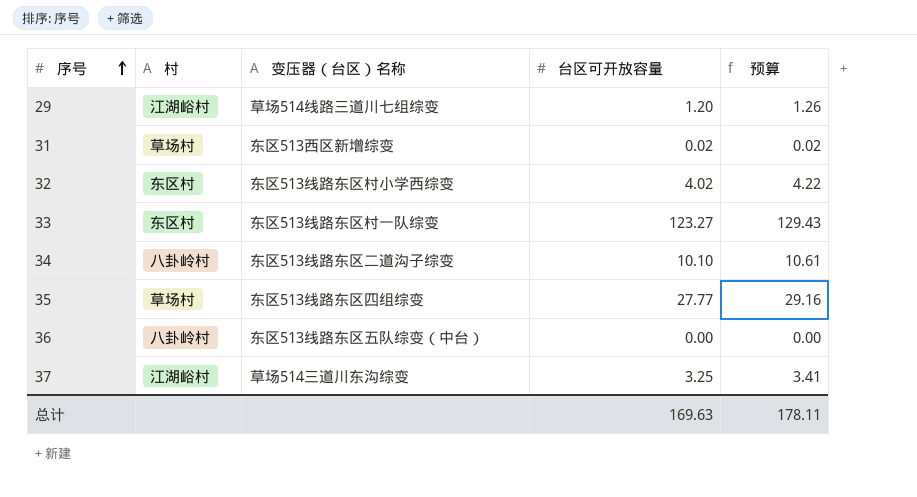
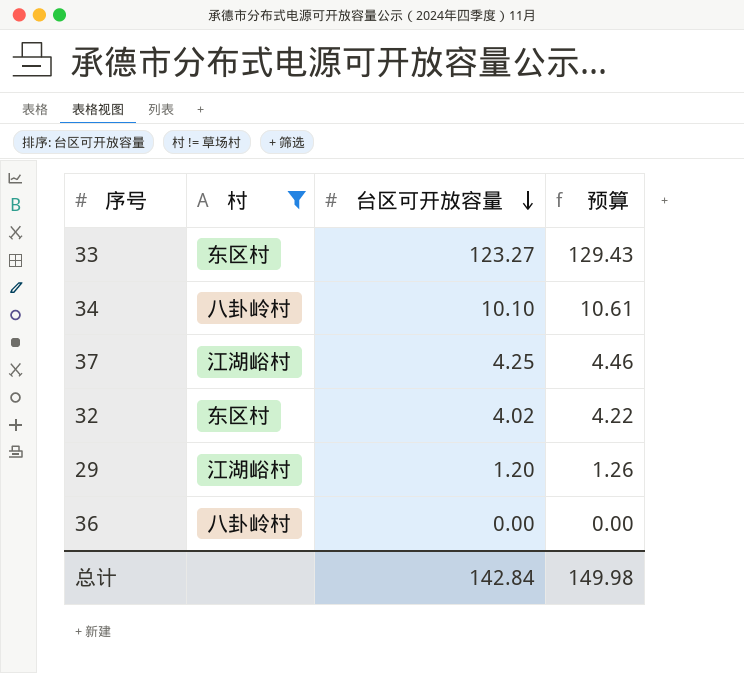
filter: none -> 村 != 草场村
row order: 序号 ascending -> 台区可开放容量 descending
column 变压器（台区）名称 | position: 3 -> none
37 | 台区可开放容量: 3.25 -> 4.25
37 | 预算: 3.41 -> 4.46
总计 | 台区可开放容量: 169.63 -> 142.84
总计 | 预算: 178.11 -> 149.98

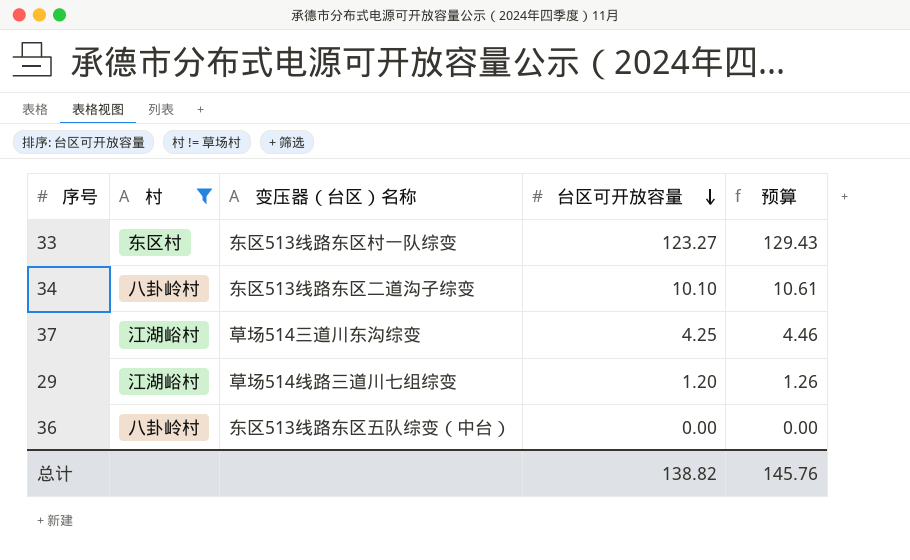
column 变压器（台区）名称 | position: none -> 3
row 32: 东区村 | 4.02 | 4.22 -> none
总计 | 台区可开放容量: 142.84 -> 138.82
总计 | 预算: 149.98 -> 145.76

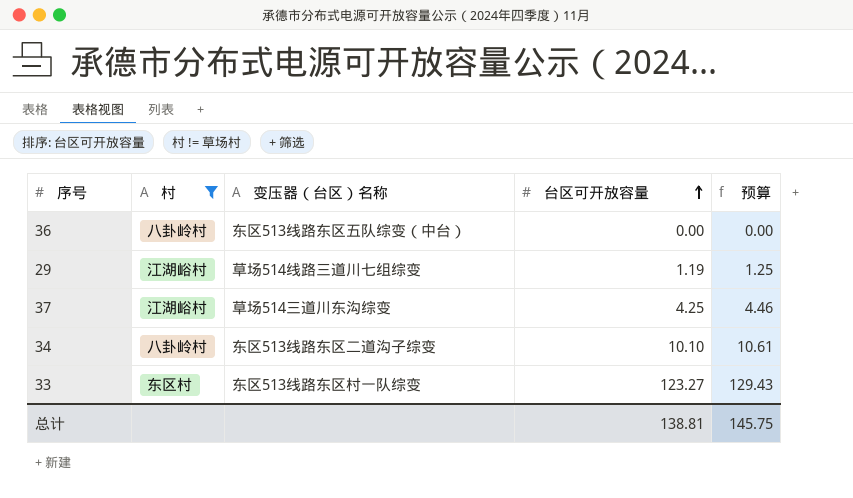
row order: 台区可开放容量 descending -> 台区可开放容量 ascending
29 | 台区可开放容量: 1.20 -> 1.19
29 | 预算: 1.26 -> 1.25
总计 | 台区可开放容量: 138.82 -> 138.81
总计 | 预算: 145.76 -> 145.75

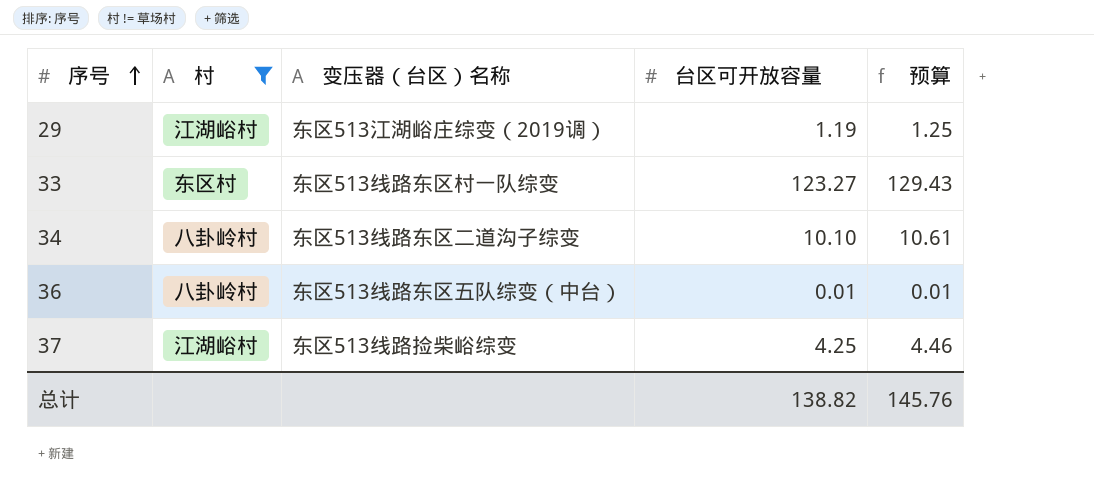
row order: 台区可开放容量 ascending -> 序号 ascending
29 | 变压器（台区）名称: 草场514线路三道川七组综变 -> 东区513江湖峪庄综变（2019调）
36 | 台区可开放容量: 0.00 -> 0.01
36 | 预算: 0.00 -> 0.01
37 | 变压器（台区）名称: 草场514三道川东沟综变 -> 东区513线路捡柴峪综变
总计 | 台区可开放容量: 138.81 -> 138.82
总计 | 预算: 145.75 -> 145.76

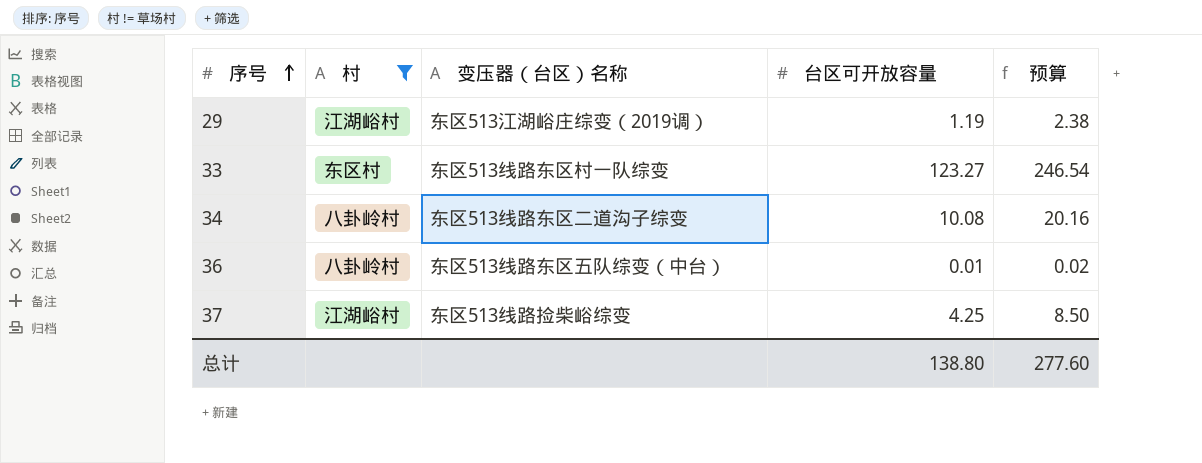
column 预算 | formula: [台区可开放容量] * 1.05 -> [台区可开放容量] * 2
34 | 台区可开放容量: 10.10 -> 10.08
总计 | 台区可开放容量: 138.82 -> 138.80
总计 | 预算: 145.76 -> 277.60

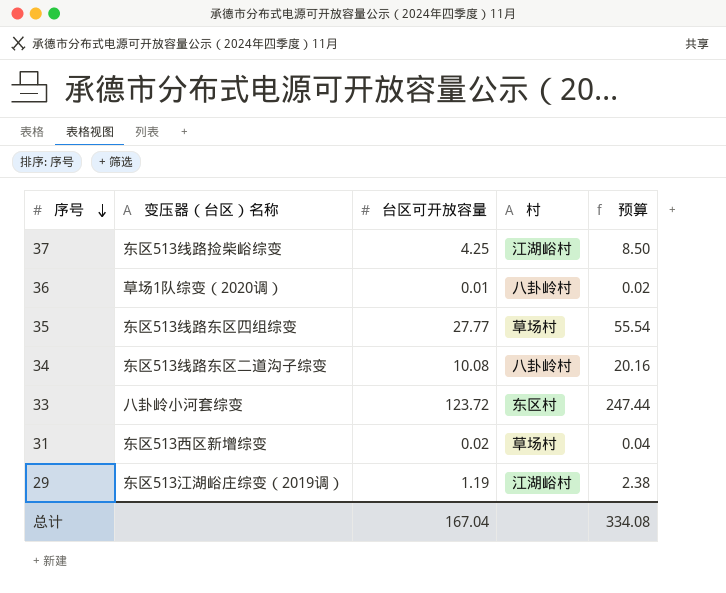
filter: 村 != 草场村 -> none
row order: 序号 ascending -> 序号 descending
column 村 | position: 2 -> 4
36 | 变压器（台区）名称: 东区513线路东区五队综变（中台） -> 草场1队综变（2020调）
33 | 变压器（台区）名称: 东区513线路东区村一队综变 -> 八卦岭小河套综变
33 | 台区可开放容量: 123.27 -> 123.72
33 | 预算: 246.54 -> 247.44
总计 | 台区可开放容量: 138.80 -> 167.04
总计 | 预算: 277.60 -> 334.08

